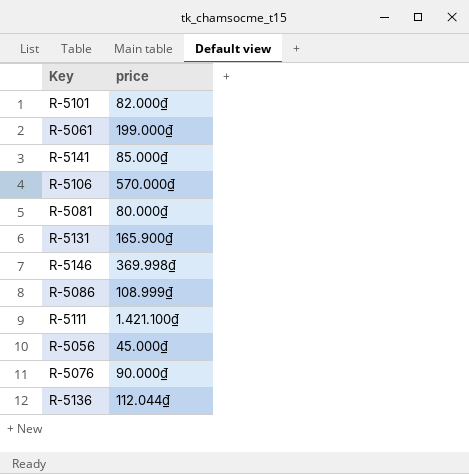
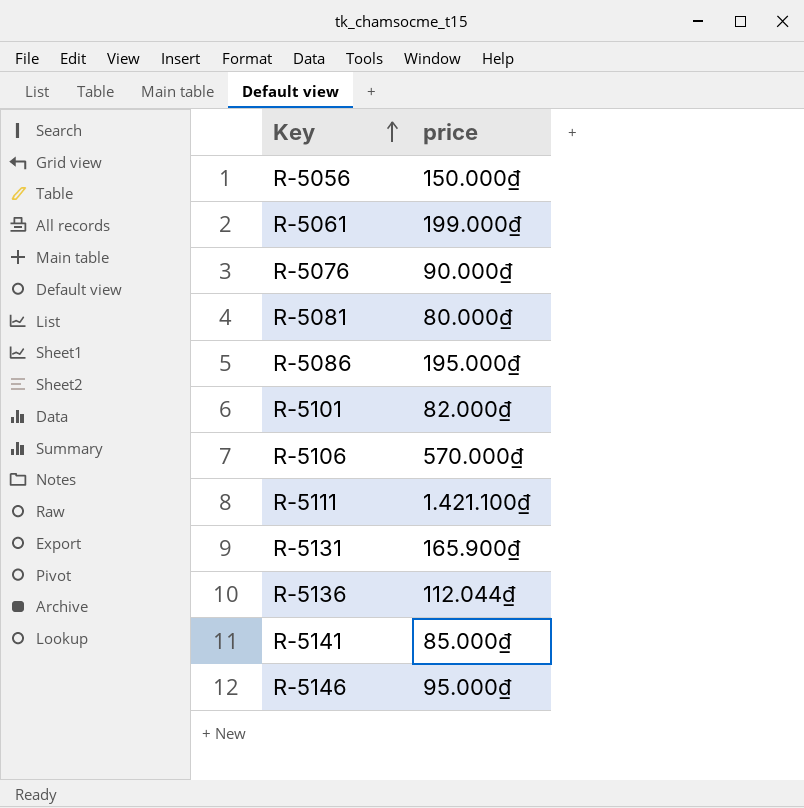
row order: none -> Key ascending
R-5056 | price: 45.000₫ -> 150.000₫
R-5086 | price: 108.999₫ -> 195.000₫
R-5146 | price: 369.998₫ -> 95.000₫

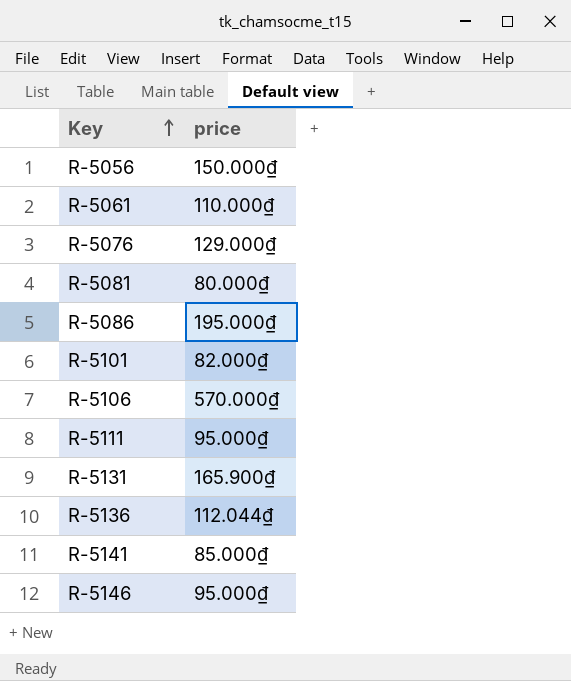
R-5061 | price: 199.000₫ -> 110.000₫
R-5076 | price: 90.000₫ -> 129.000₫
R-5111 | price: 1.421.100₫ -> 95.000₫

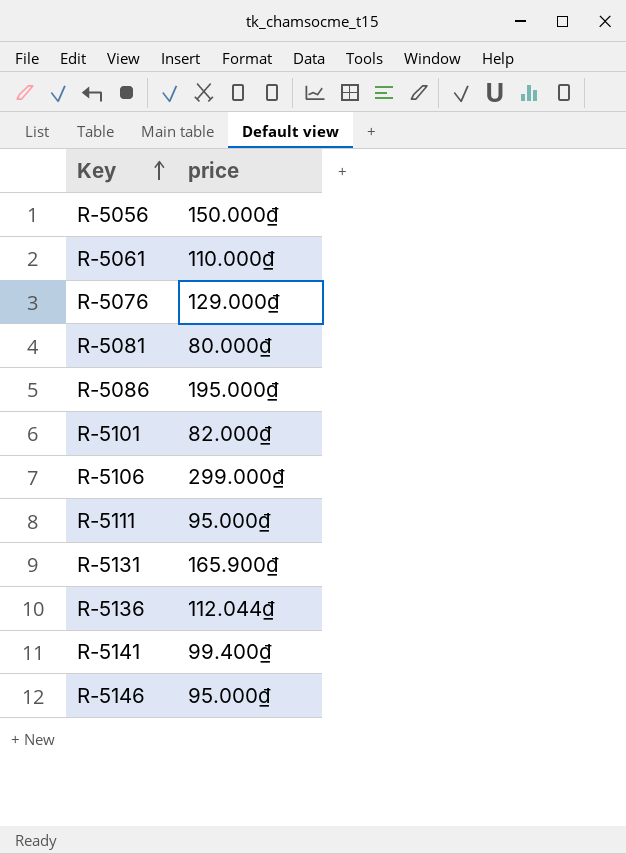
R-5106 | price: 570.000₫ -> 299.000₫
R-5141 | price: 85.000₫ -> 99.400₫

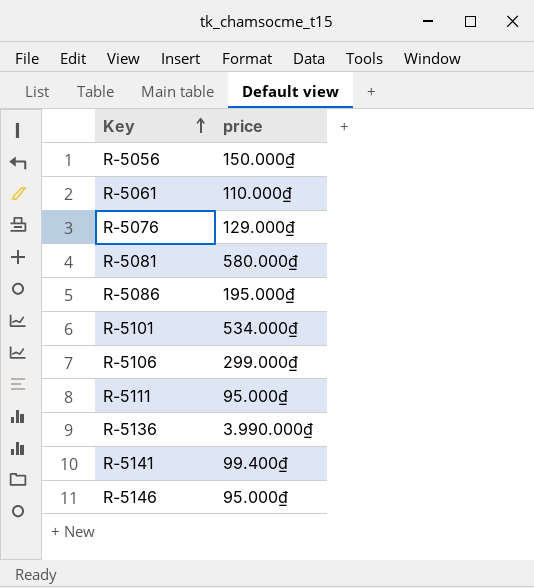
row R-5131: 165.900₫ -> none
R-5081 | price: 80.000₫ -> 580.000₫
R-5101 | price: 82.000₫ -> 534.000₫
R-5136 | price: 112.044₫ -> 3.990.000₫

